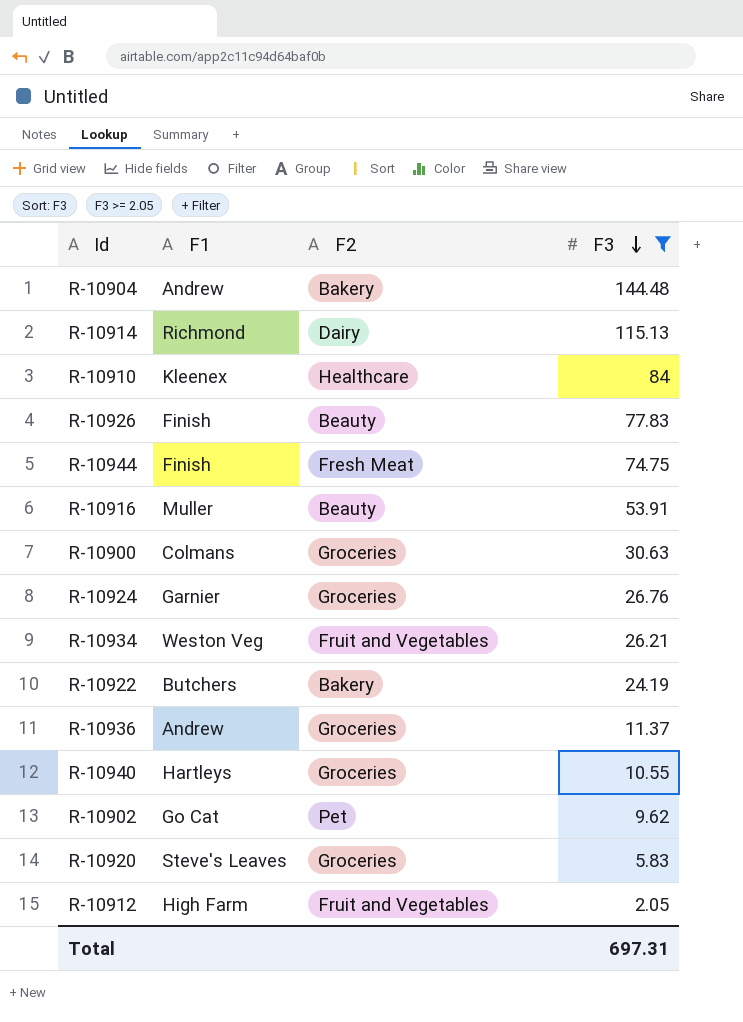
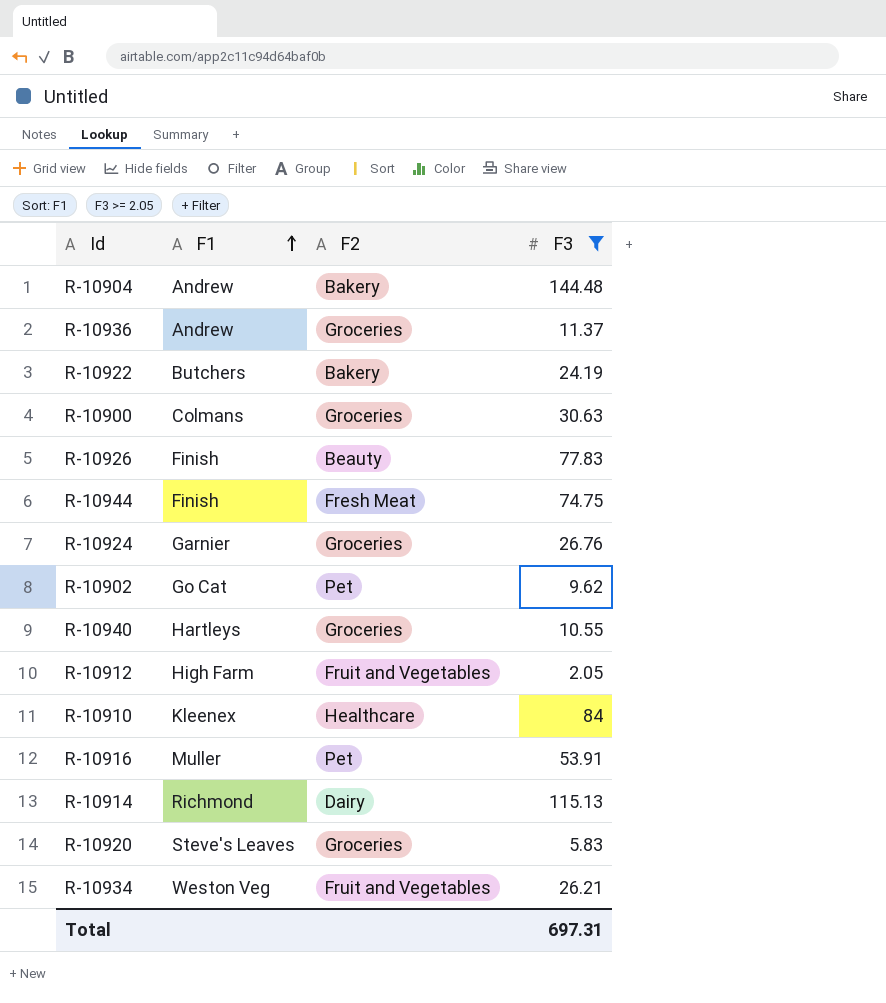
row order: F3 descending -> F1 ascending
R-10916 | F2: Beauty -> Pet

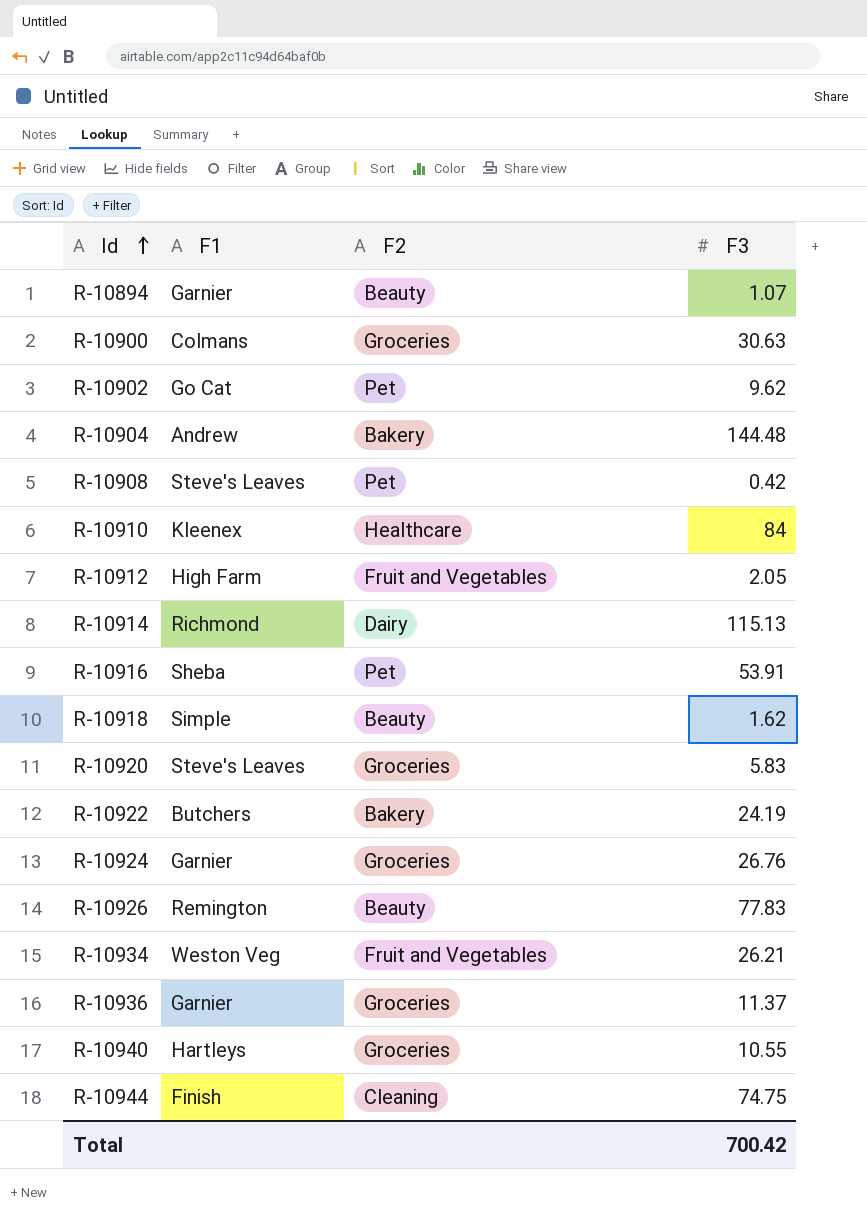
filter: F3 >= 2.05 -> none
row order: F1 ascending -> Id ascending
R-10916 | F1: Muller -> Sheba
R-10926 | F1: Finish -> Remington
R-10936 | F1: Andrew -> Garnier
R-10944 | F2: Fresh Meat -> Cleaning
Total | F3: 697.31 -> 700.42

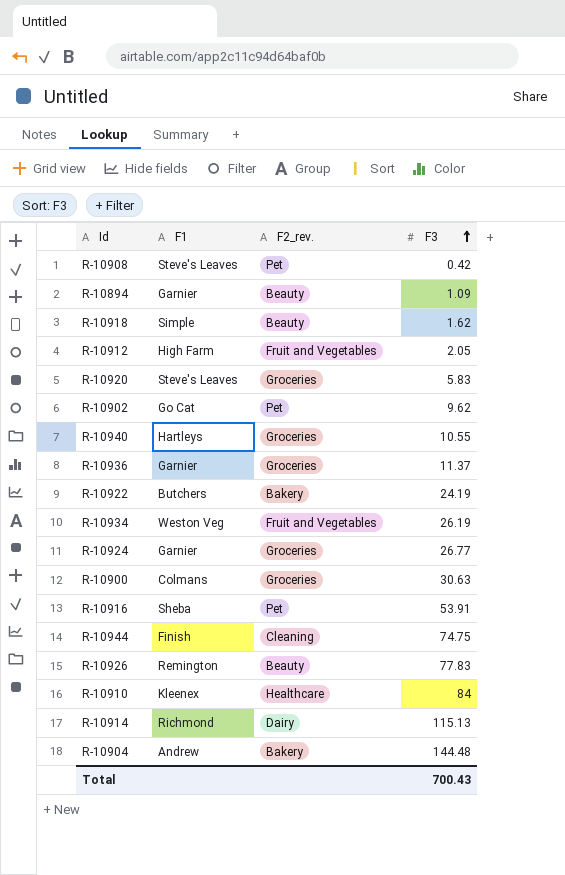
row order: Id ascending -> F3 ascending
column name: F2 -> F2_rev.
R-10894 | F3: 1.07 -> 1.09
R-10934 | F3: 26.21 -> 26.19
R-10924 | F3: 26.76 -> 26.77
Total | F3: 700.42 -> 700.43

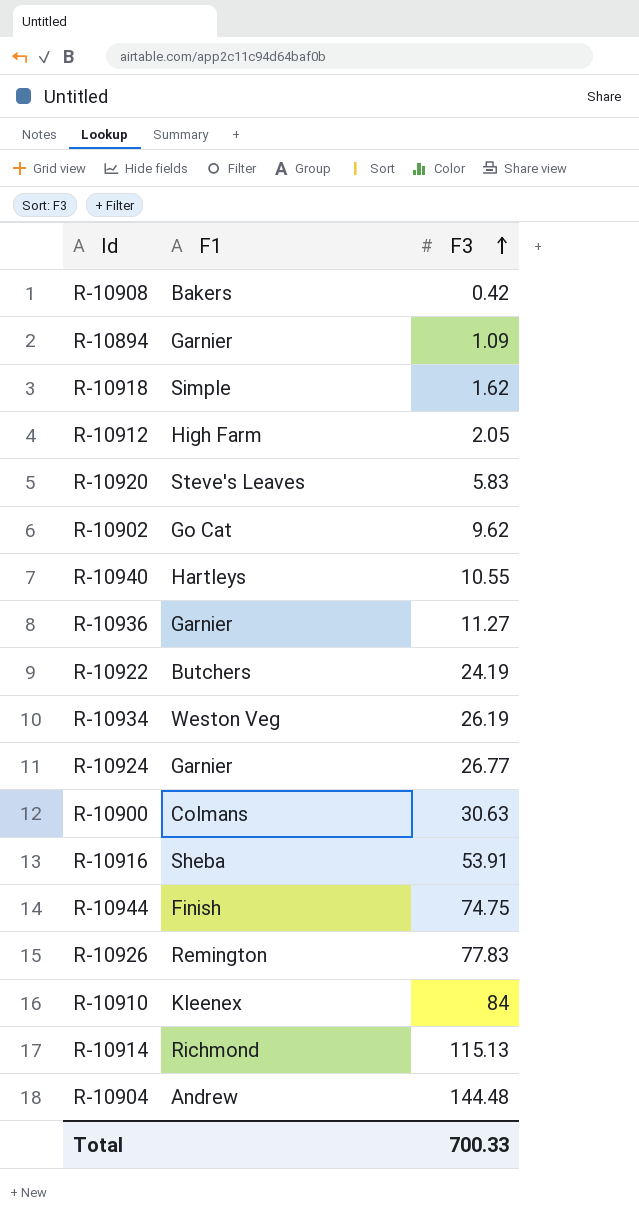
column F2_rev. | position: 3 -> none
R-10908 | F1: Steve's Leaves -> Bakers
R-10936 | F3: 11.37 -> 11.27
Total | F3: 700.43 -> 700.33

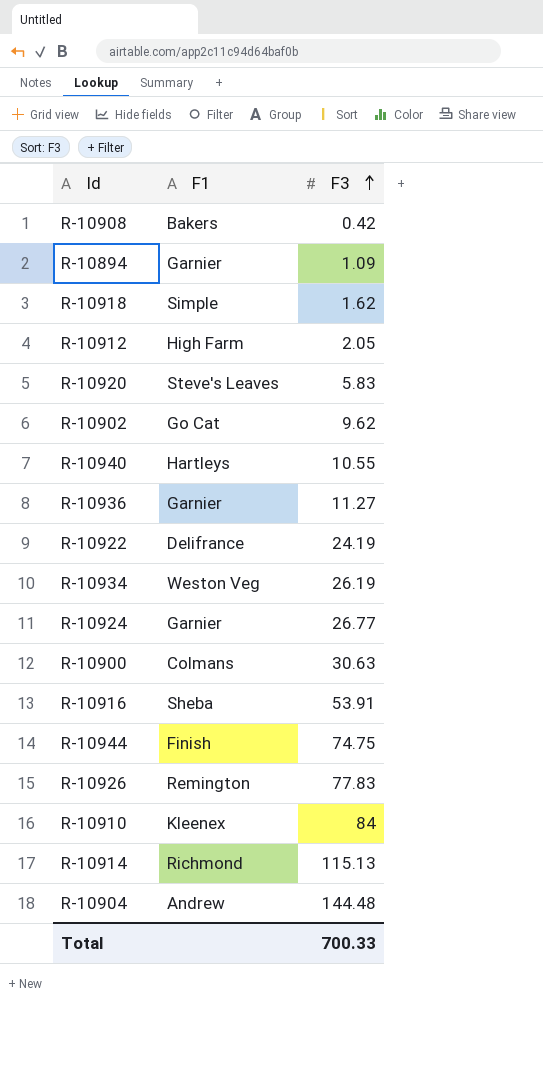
R-10922 | F1: Butchers -> Delifrance

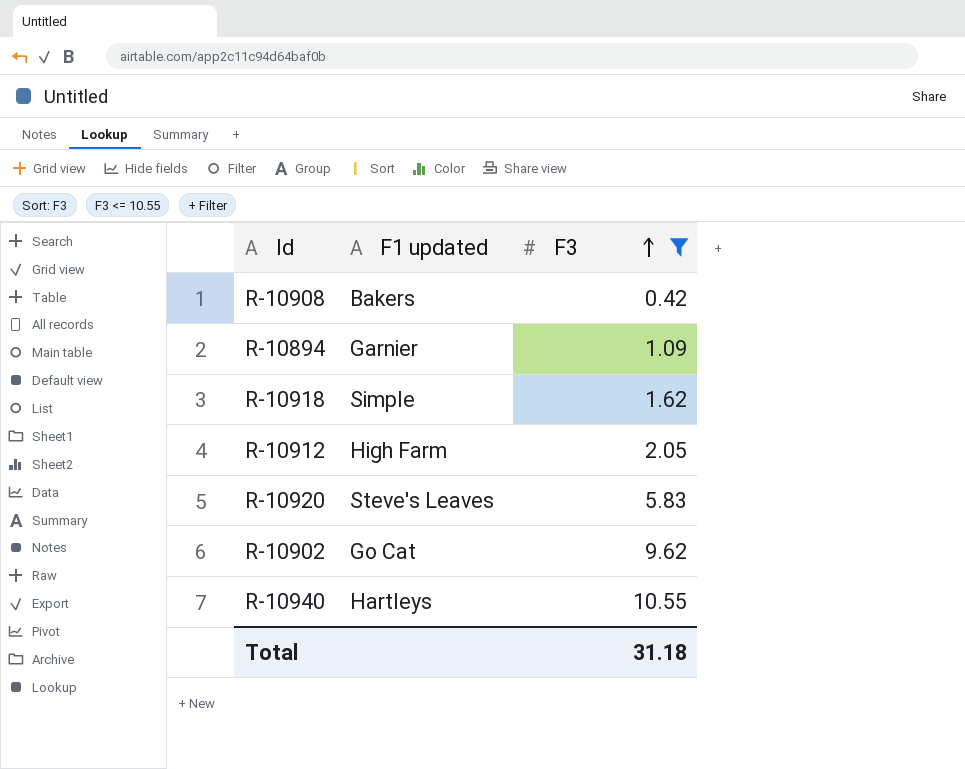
filter: none -> F3 <= 10.55
column name: F1 -> F1 updated
Total | F3: 700.33 -> 31.18

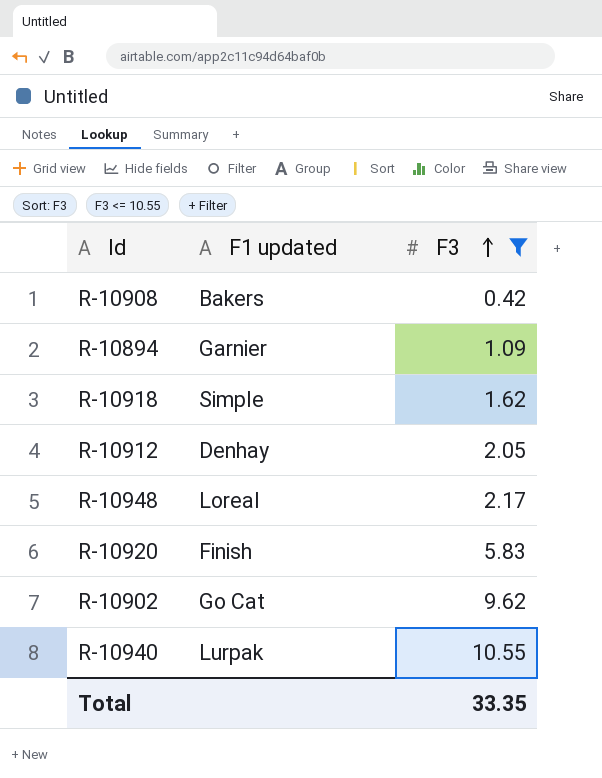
R-10912 | F1 updated: High Farm -> Denhay
row R-10948: none -> Loreal | 2.17
R-10920 | F1 updated: Steve's Leaves -> Finish
R-10940 | F1 updated: Hartleys -> Lurpak
Total | F3: 31.18 -> 33.35

